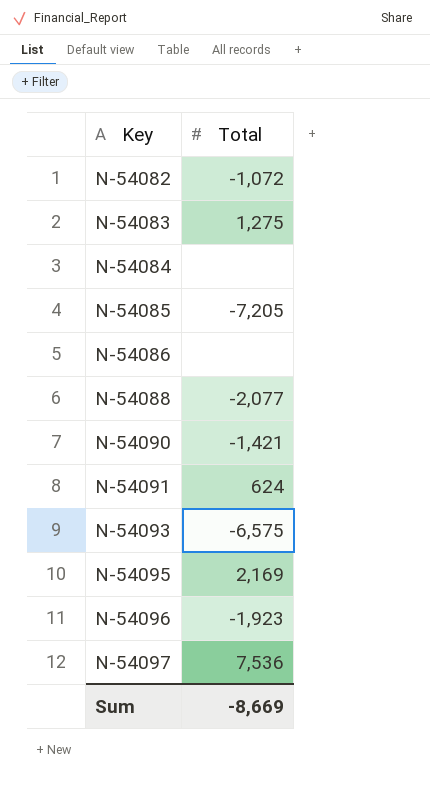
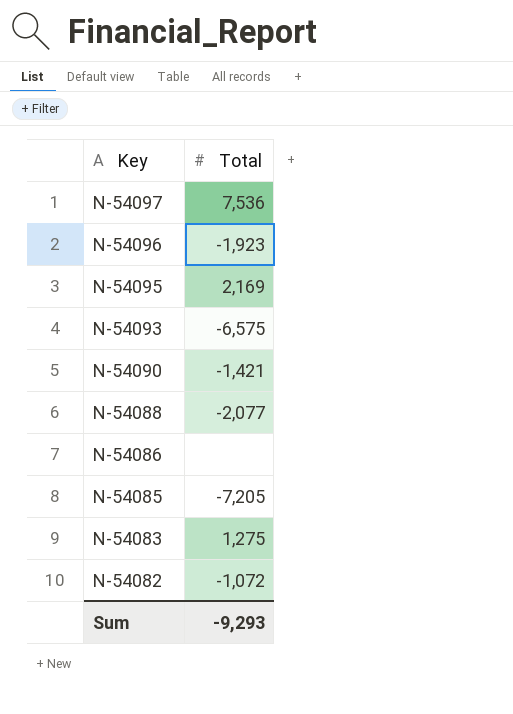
row order: Key ascending -> Key descending
row N-54084: none -> none
row N-54091: 624 -> none
Sum | Total: -8,669 -> -9,293

